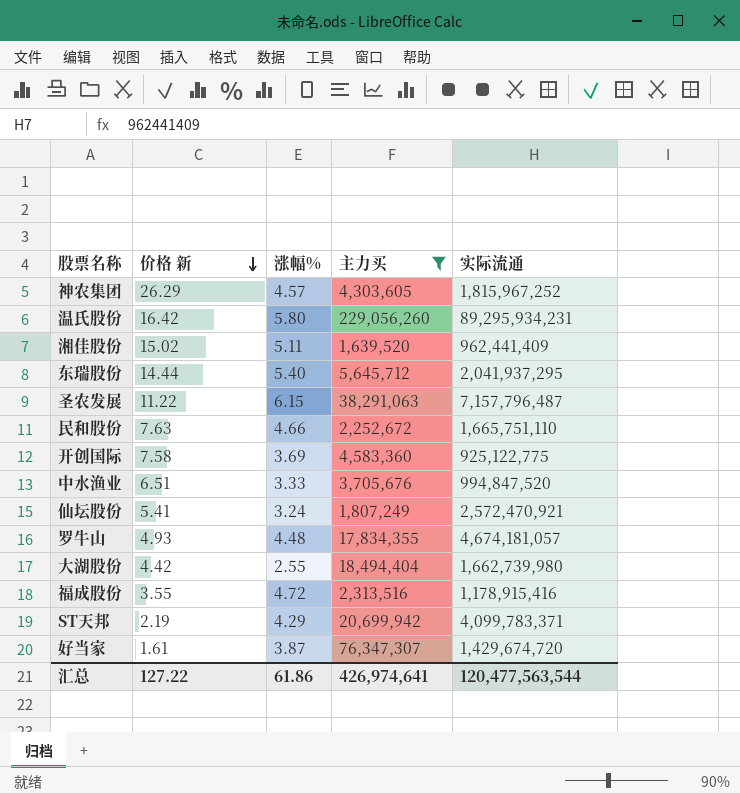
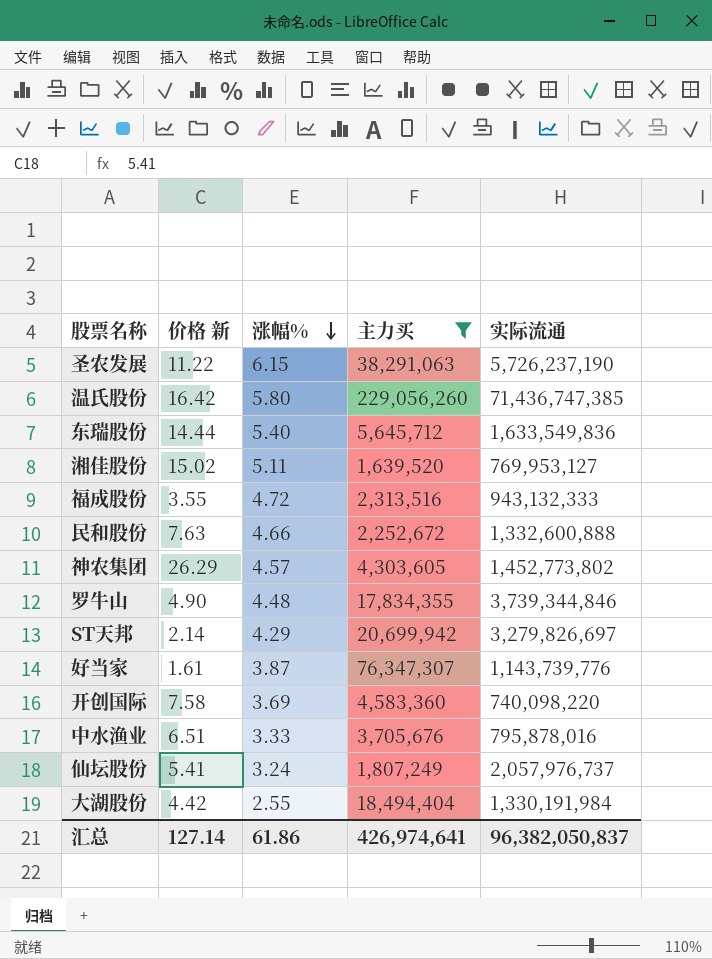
row order: 价格 新 descending -> 涨幅% descending
圣农发展 | 实际流通: 7,157,796,487 -> 5,726,237,190
温氏股份 | 实际流通: 89,295,934,231 -> 71,436,747,385
东瑞股份 | 实际流通: 2,041,937,295 -> 1,633,549,836
湘佳股份 | 实际流通: 962,441,409 -> 769,953,127
福成股份 | 实际流通: 1,178,915,416 -> 943,132,333
民和股份 | 实际流通: 1,665,751,110 -> 1,332,600,888
神农集团 | 实际流通: 1,815,967,252 -> 1,452,773,802
罗牛山 | 价格 新: 4.93 -> 4.90
罗牛山 | 实际流通: 4,674,181,057 -> 3,739,344,846
ST天邦 | 价格 新: 2.19 -> 2.14
ST天邦 | 实际流通: 4,099,783,371 -> 3,279,826,697
好当家 | 实际流通: 1,429,674,720 -> 1,143,739,776
开创国际 | 实际流通: 925,122,775 -> 740,098,220
中水渔业 | 实际流通: 994,847,520 -> 795,878,016
仙坛股份 | 实际流通: 2,572,470,921 -> 2,057,976,737
大湖股份 | 实际流通: 1,662,739,980 -> 1,330,191,984
汇总 | 价格 新: 127.22 -> 127.14
汇总 | 实际流通: 120,477,563,544 -> 96,382,050,837

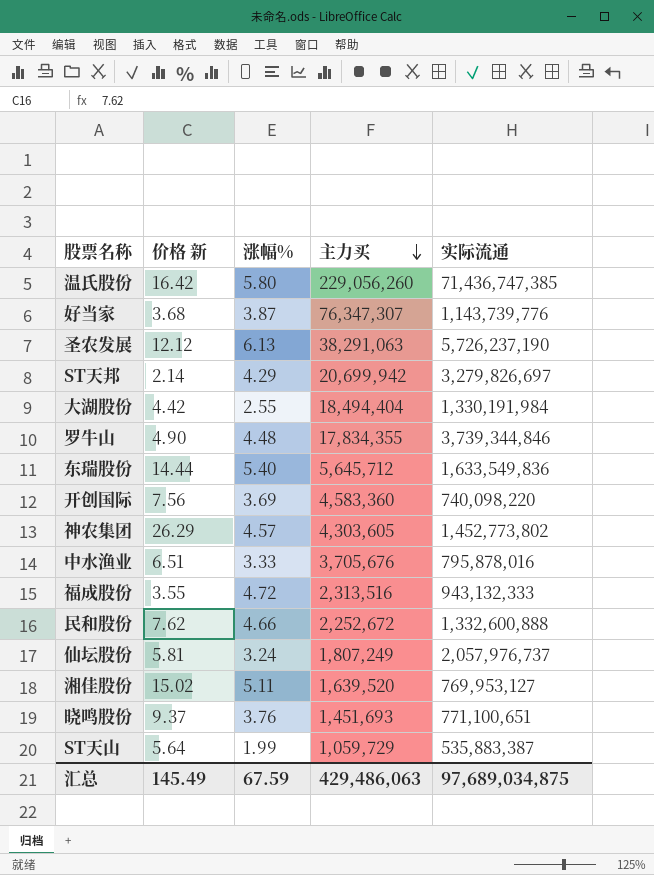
filter: 主力买 >= 1,639,520 -> none
row order: 涨幅% descending -> 主力买 descending
好当家 | 价格 新: 1.61 -> 3.68
圣农发展 | 价格 新: 11.22 -> 12.12
圣农发展 | 涨幅%: 6.15 -> 6.13
开创国际 | 价格 新: 7.58 -> 7.56
民和股份 | 价格 新: 7.63 -> 7.62
仙坛股份 | 价格 新: 5.41 -> 5.81
汇总 | 价格 新: 127.14 -> 145.49
汇总 | 涨幅%: 61.86 -> 67.59
汇总 | 主力买: 426,974,641 -> 429,486,063
汇总 | 实际流通: 96,382,050,837 -> 97,689,034,875

